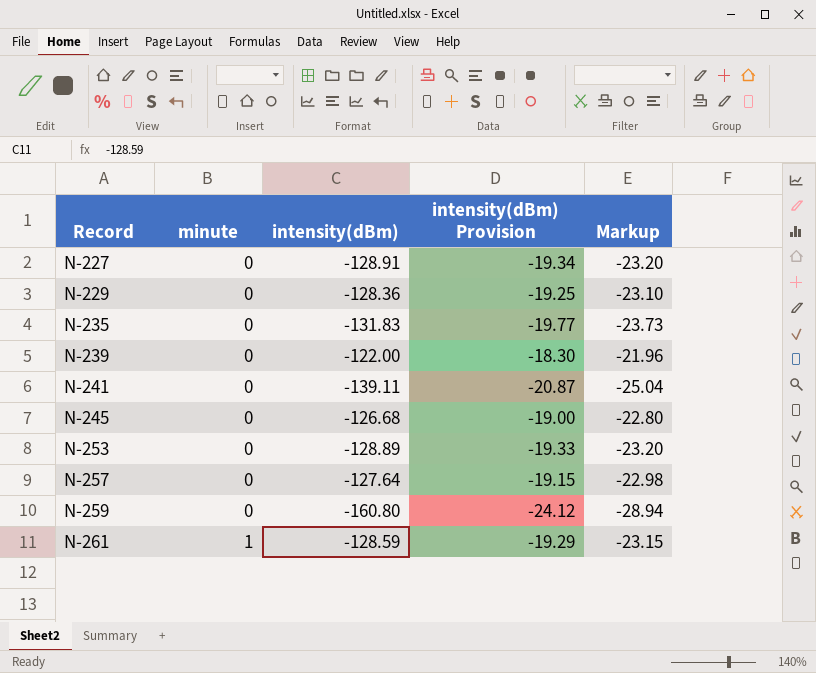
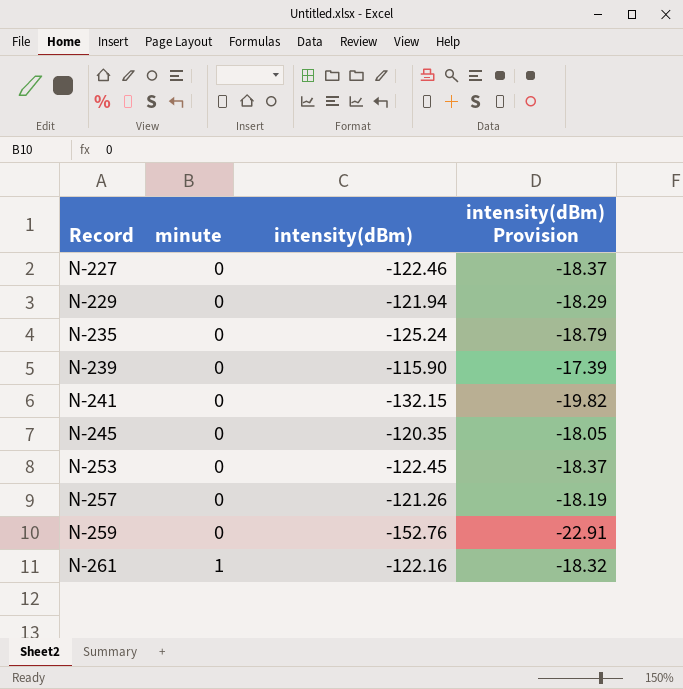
column Markup | formula: [intensity(dBm)] * 0.18 -> none
N-227 | intensity(dBm): -128.91 -> -122.46
N-227 | intensity(dBm) Provision: -19.34 -> -18.37
N-229 | intensity(dBm): -128.36 -> -121.94
N-229 | intensity(dBm) Provision: -19.25 -> -18.29
N-235 | intensity(dBm): -131.83 -> -125.24
N-235 | intensity(dBm) Provision: -19.77 -> -18.79
N-239 | intensity(dBm): -122.00 -> -115.90
N-239 | intensity(dBm) Provision: -18.30 -> -17.39
N-241 | intensity(dBm): -139.11 -> -132.15
N-241 | intensity(dBm) Provision: -20.87 -> -19.82
N-245 | intensity(dBm): -126.68 -> -120.35
N-245 | intensity(dBm) Provision: -19.00 -> -18.05
N-253 | intensity(dBm): -128.89 -> -122.45
N-253 | intensity(dBm) Provision: -19.33 -> -18.37
N-257 | intensity(dBm): -127.64 -> -121.26
N-257 | intensity(dBm) Provision: -19.15 -> -18.19
N-259 | intensity(dBm): -160.80 -> -152.76
N-259 | intensity(dBm) Provision: -24.12 -> -22.91
N-261 | intensity(dBm): -128.59 -> -122.16
N-261 | intensity(dBm) Provision: -19.29 -> -18.32

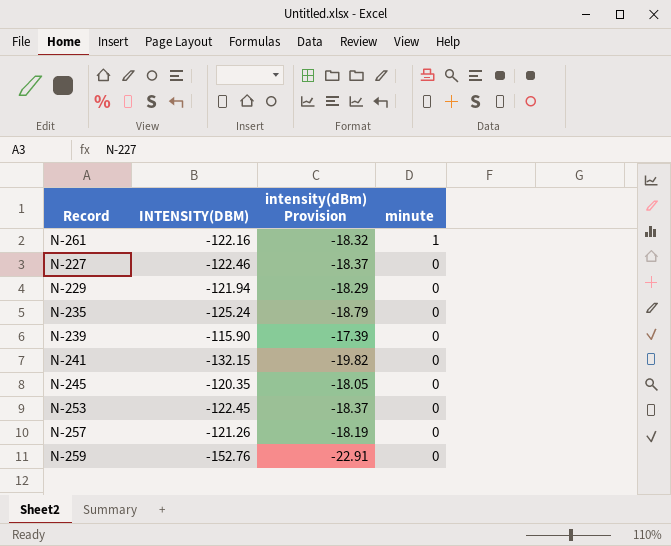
row order: Record ascending -> minute descending
column name: intensity(dBm) -> INTENSITY(DBM)
column minute | position: 2 -> 4

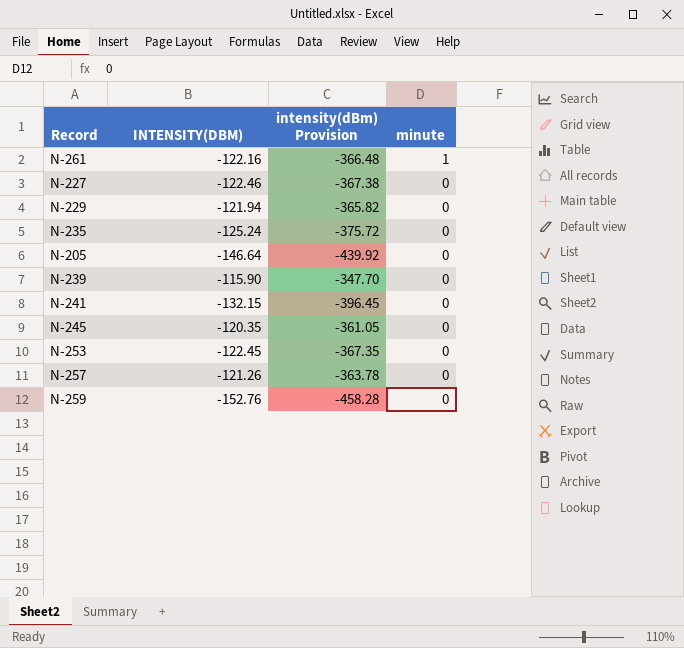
column intensity(dBm) Provision | formula: [INTENSITY(DBM)] * 0.15 -> [INTENSITY(DBM)] * 3
row N-205: none -> -146.64 | -439.92 | 0

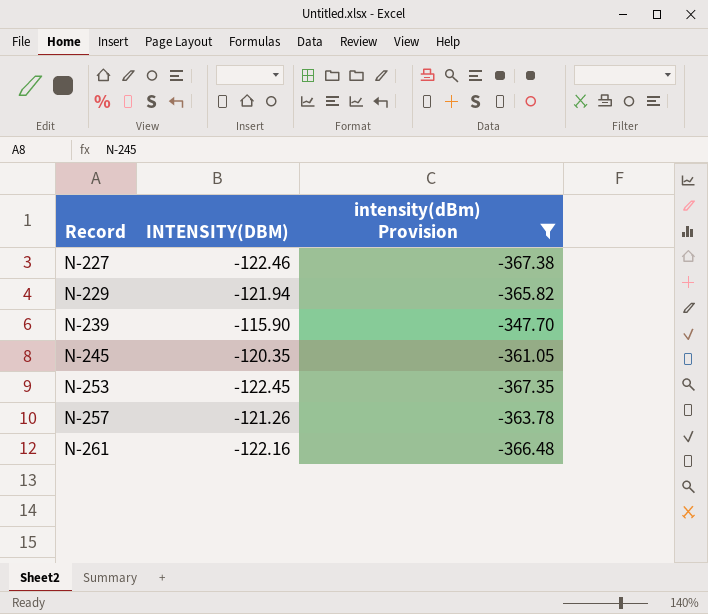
filter: none -> intensity(dBm) Provision >= -367.38
row order: minute descending -> Record ascending
column minute | position: 4 -> none

